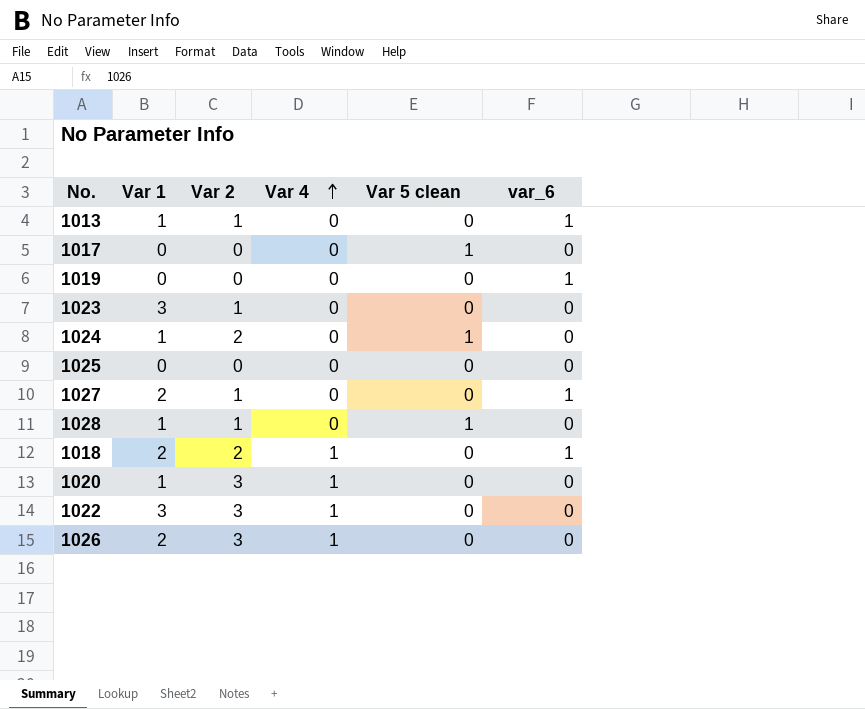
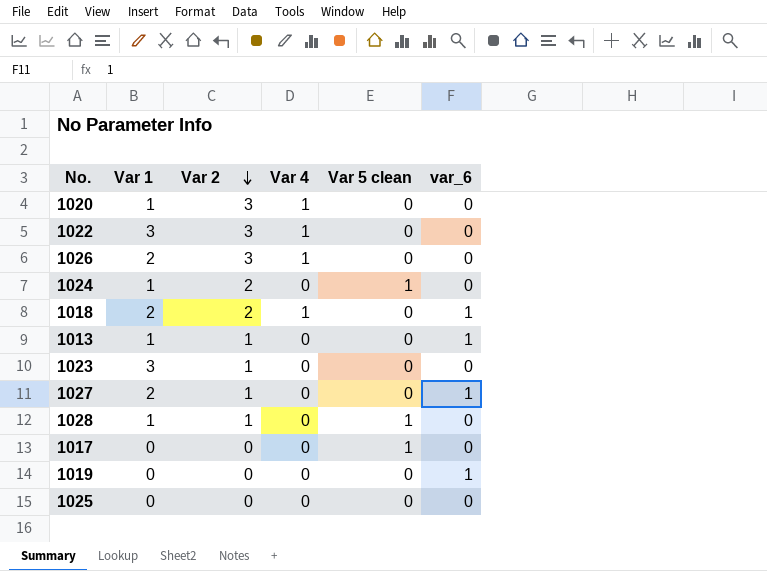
row order: Var 4 ascending -> Var 2 descending

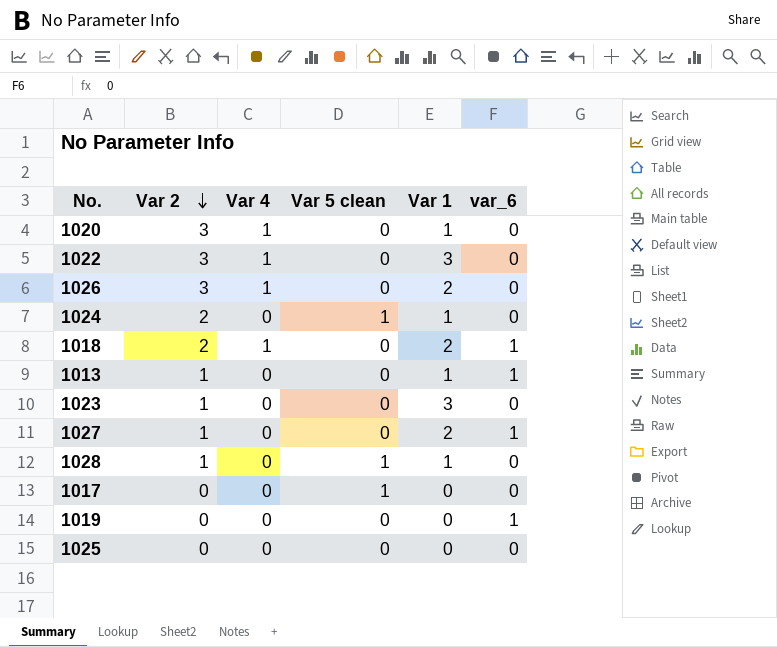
column Var 1 | position: 2 -> 5

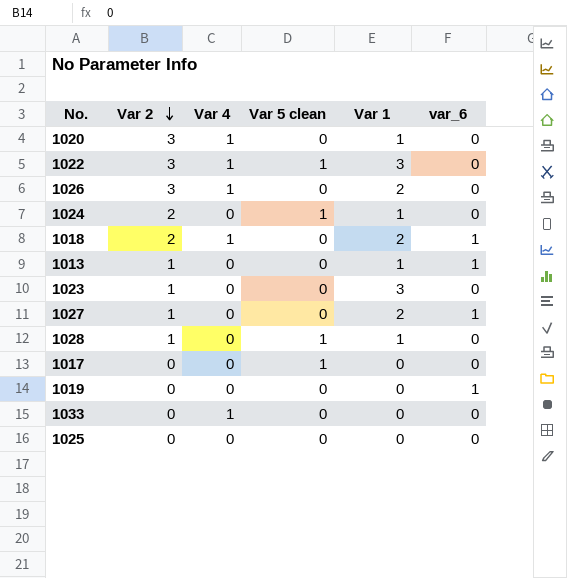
1022 | Var 5 clean: 0 -> 1
row 1033: none -> 0 | 1 | 0 | 0 | 0

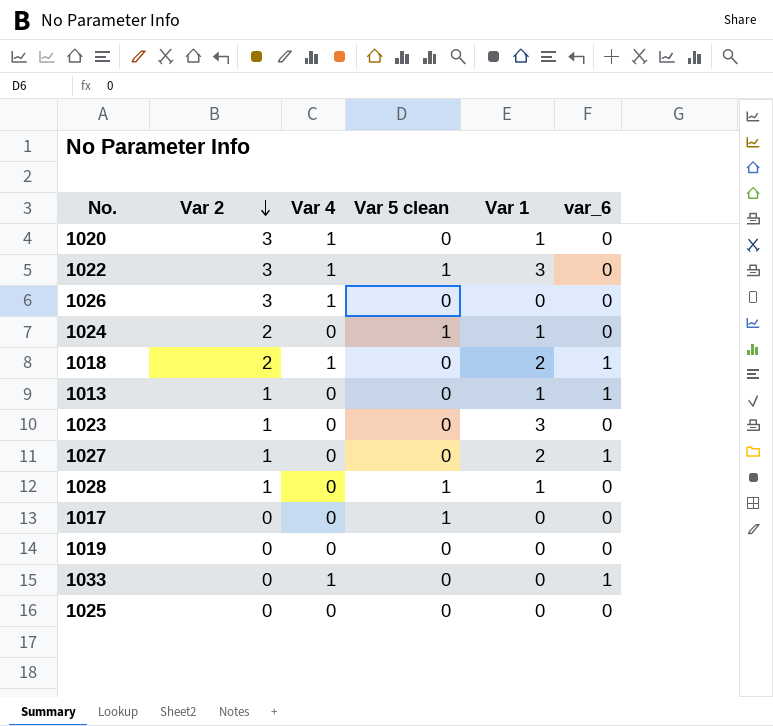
1026 | Var 1: 2 -> 0
1019 | var_6: 1 -> 0
1033 | var_6: 0 -> 1

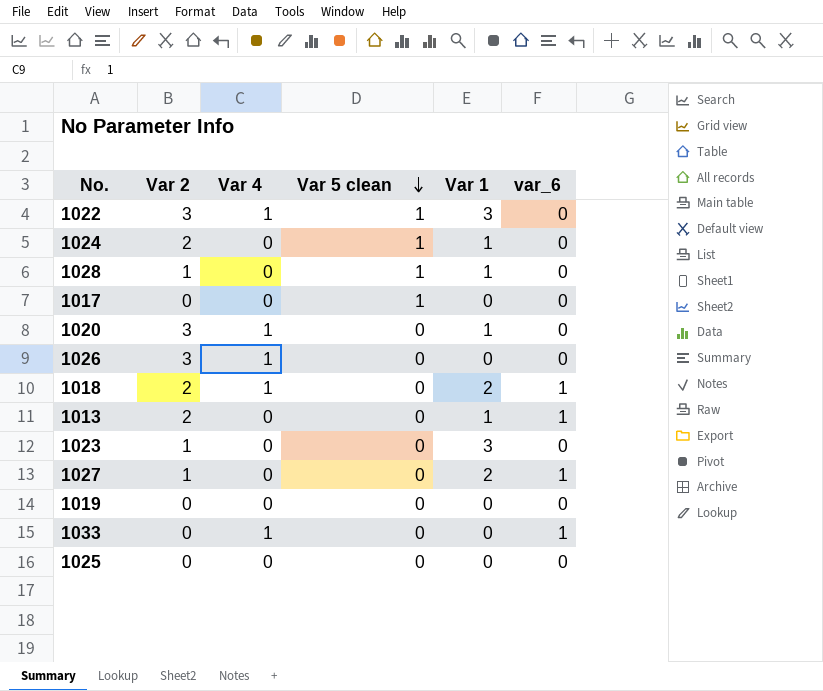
row order: Var 2 descending -> Var 5 clean descending
1013 | Var 2: 1 -> 2

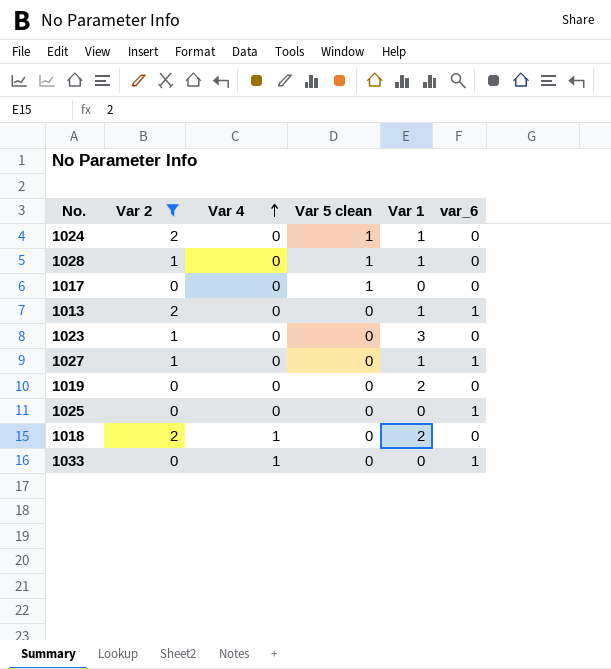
filter: none -> Var 2 != 3
row order: Var 5 clean descending -> Var 4 ascending
1027 | Var 1: 2 -> 1
1019 | Var 1: 0 -> 2
1025 | var_6: 0 -> 1
1018 | var_6: 1 -> 0

